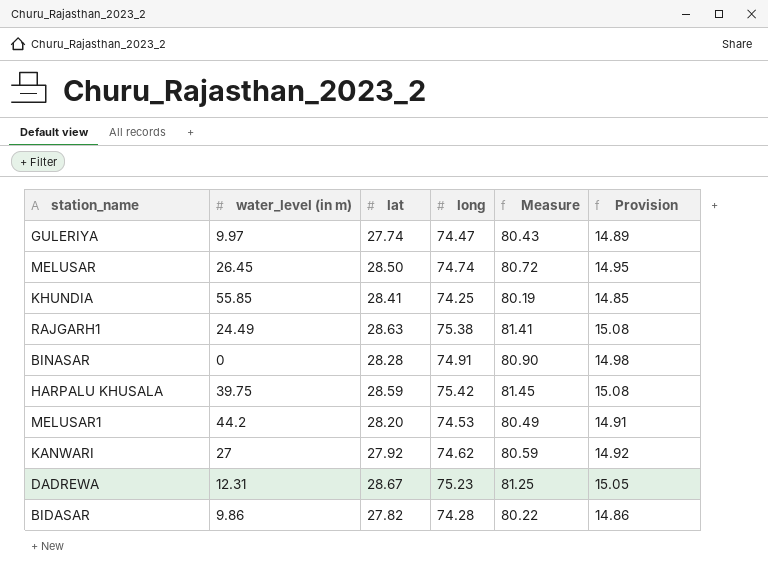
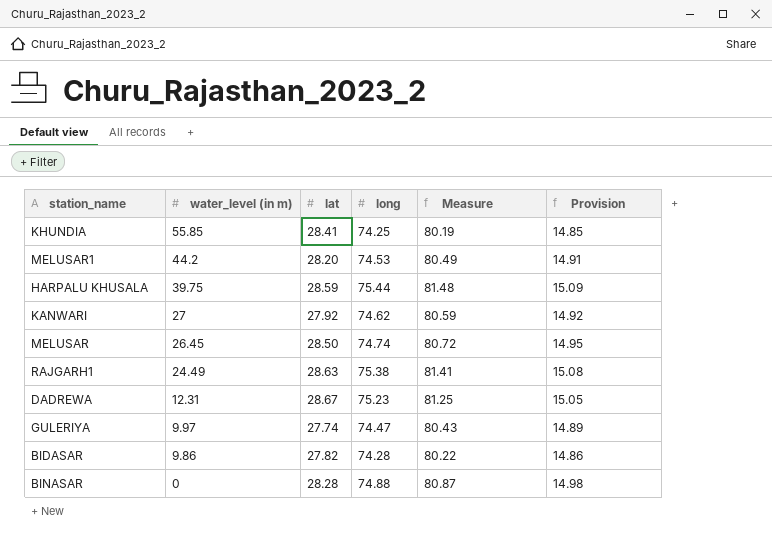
row order: none -> water_level (in m) descending
HARPALU KHUSALA | long: 75.42 -> 75.44
HARPALU KHUSALA | Measure: 81.45 -> 81.48
HARPALU KHUSALA | Provision: 15.08 -> 15.09
BINASAR | long: 74.91 -> 74.88
BINASAR | Measure: 80.90 -> 80.87

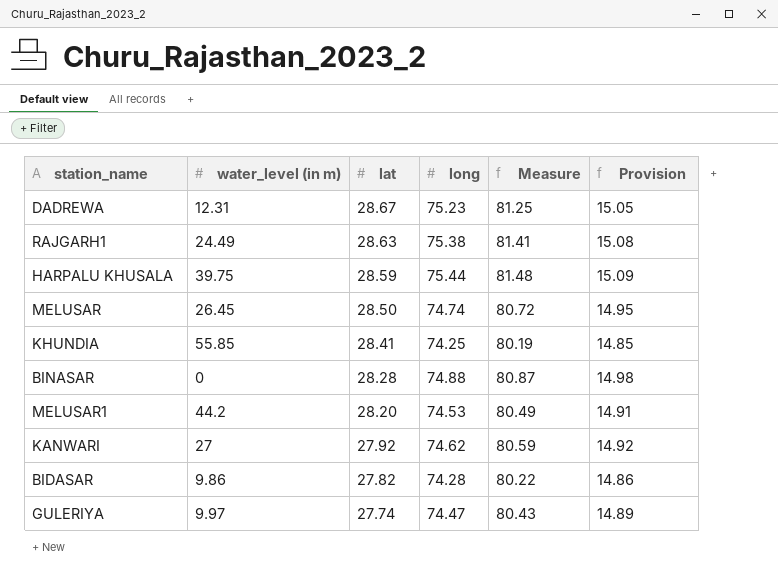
row order: water_level (in m) descending -> lat descending

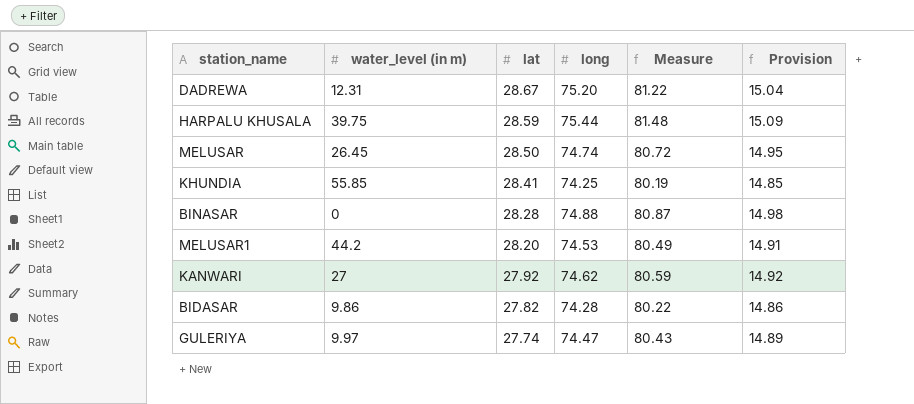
row RAJGARH1: 24.49 | 28.63 | 75.38 | 81.41 | 15.08 -> none
DADREWA | long: 75.23 -> 75.20
DADREWA | Measure: 81.25 -> 81.22
DADREWA | Provision: 15.05 -> 15.04

